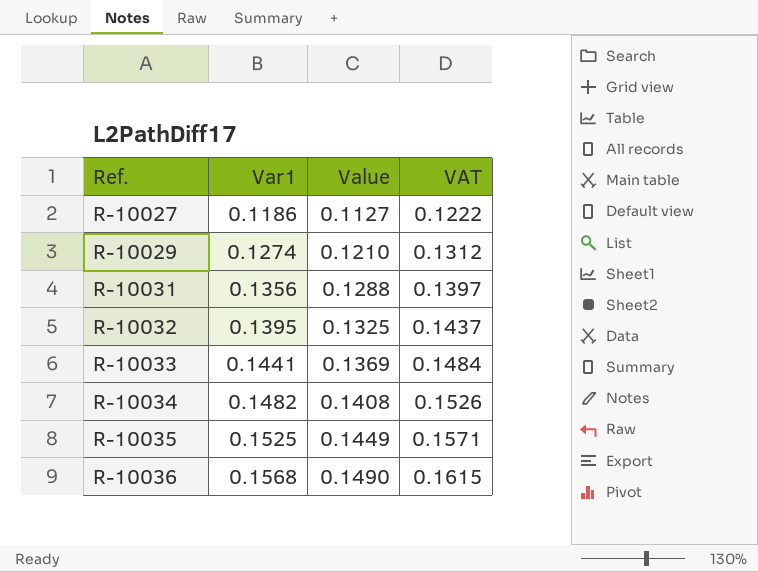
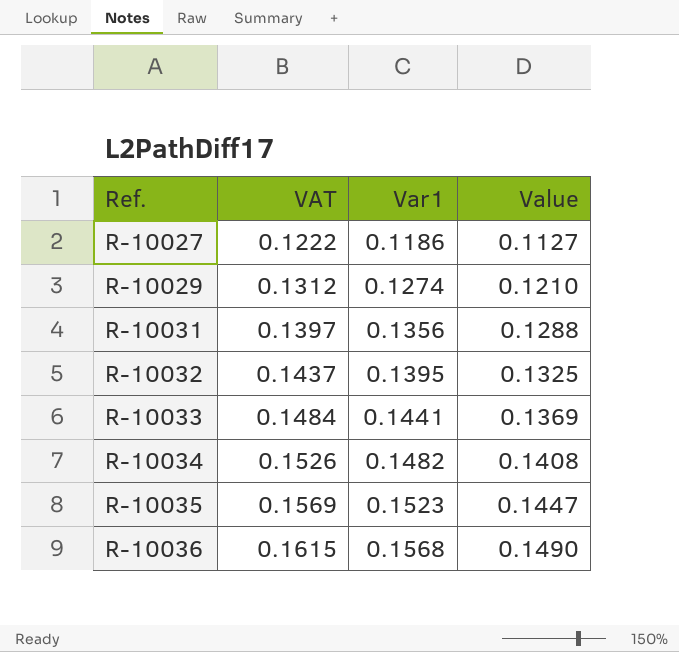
column VAT | position: 4 -> 2
R-10035 | VAT: 0.1571 -> 0.1569
R-10035 | Var1: 0.1525 -> 0.1523
R-10035 | Value: 0.1449 -> 0.1447

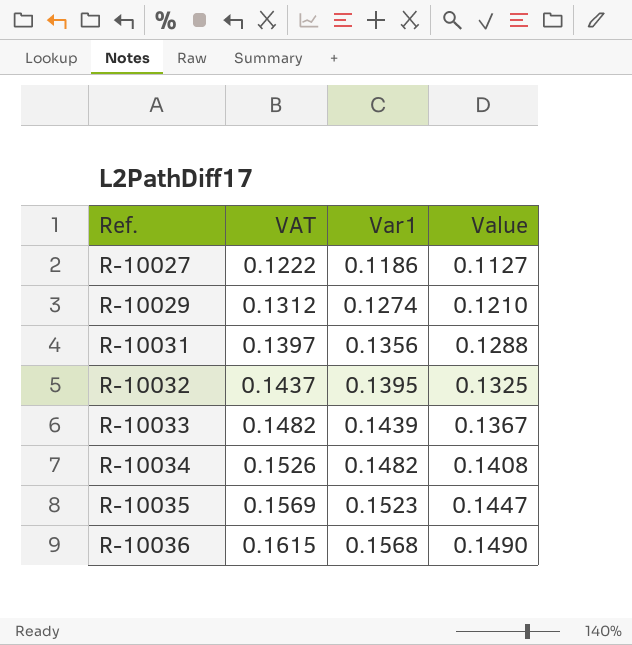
R-10033 | VAT: 0.1484 -> 0.1482
R-10033 | Var1: 0.1441 -> 0.1439
R-10033 | Value: 0.1369 -> 0.1367

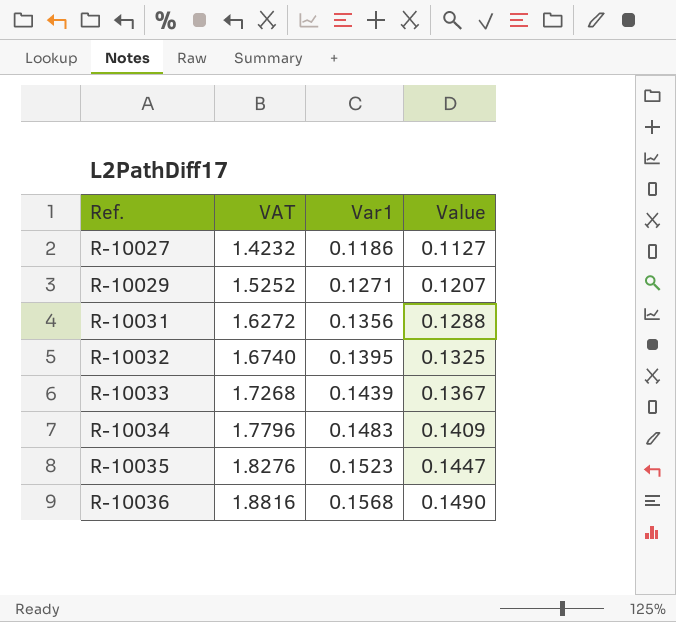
column VAT | formula: [Var1] * 1.03 -> [Var1] * 12
R-10029 | Var1: 0.1274 -> 0.1271
R-10029 | Value: 0.1210 -> 0.1207
R-10034 | Var1: 0.1482 -> 0.1483
R-10034 | Value: 0.1408 -> 0.1409

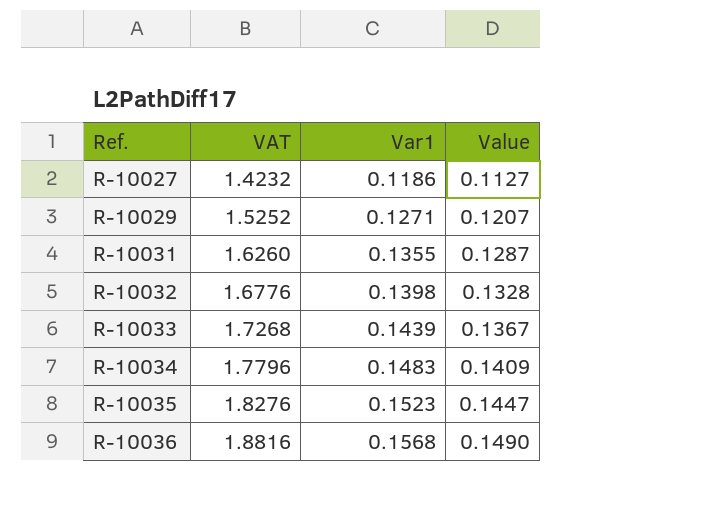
R-10031 | VAT: 1.6272 -> 1.6260
R-10031 | Var1: 0.1356 -> 0.1355
R-10031 | Value: 0.1288 -> 0.1287
R-10032 | VAT: 1.6740 -> 1.6776
R-10032 | Var1: 0.1395 -> 0.1398
R-10032 | Value: 0.1325 -> 0.1328

